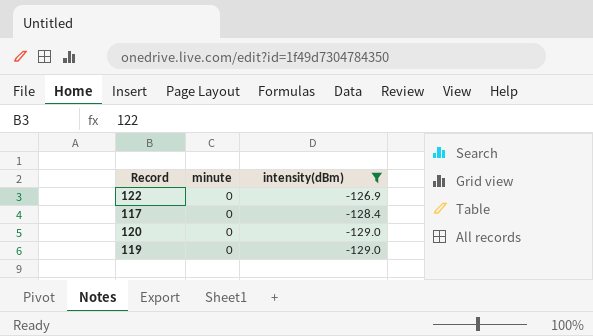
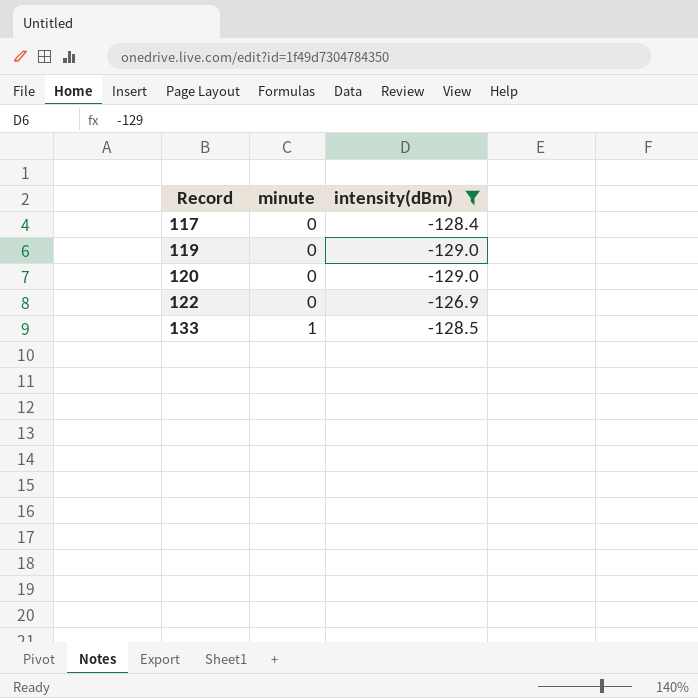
row order: intensity(dBm) descending -> Record ascending
row 133: none -> 1 | -128.5

